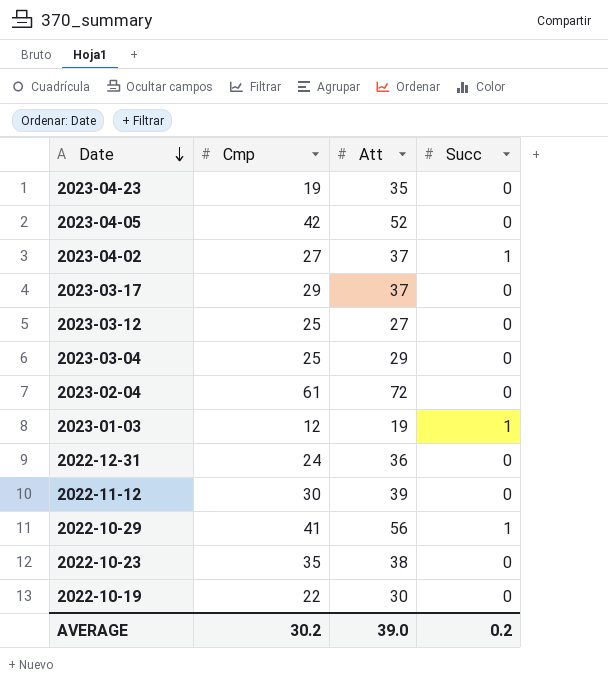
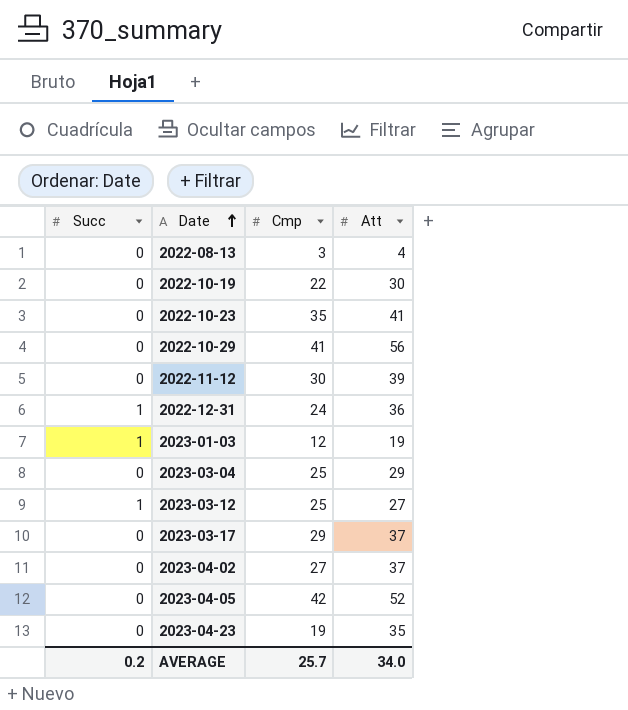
row order: Date descending -> Date ascending
column Succ | position: 4 -> 1
row 2023-02-04: 61 | 72 | 0 -> none
row 2022-08-13: none -> 0 | 3 | 4
2022-10-23 | Att: 38 -> 41
2022-10-29 | Succ: 1 -> 0
2022-12-31 | Succ: 0 -> 1
2023-03-12 | Succ: 0 -> 1
2023-04-02 | Succ: 1 -> 0
AVERAGE | Cmp: 30.2 -> 25.7
AVERAGE | Att: 39.0 -> 34.0

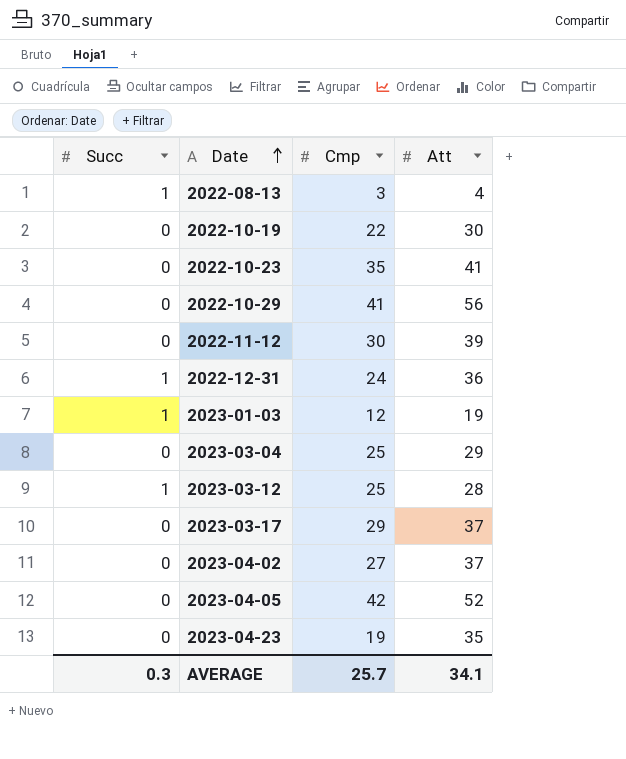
2022-08-13 | Succ: 0 -> 1
2023-03-12 | Att: 27 -> 28
AVERAGE | Succ: 0.2 -> 0.3
AVERAGE | Att: 34.0 -> 34.1

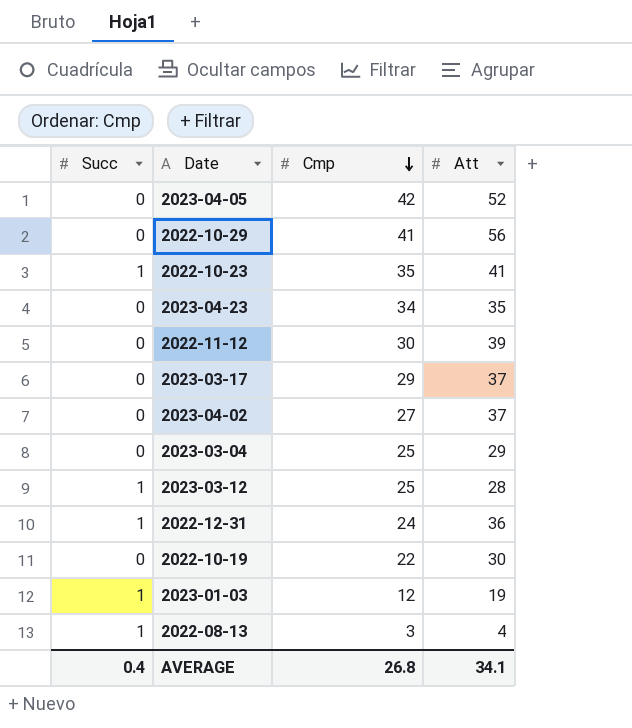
row order: Date ascending -> Cmp descending
2022-10-23 | Succ: 0 -> 1
2023-04-23 | Cmp: 19 -> 34
AVERAGE | Succ: 0.3 -> 0.4
AVERAGE | Cmp: 25.7 -> 26.8

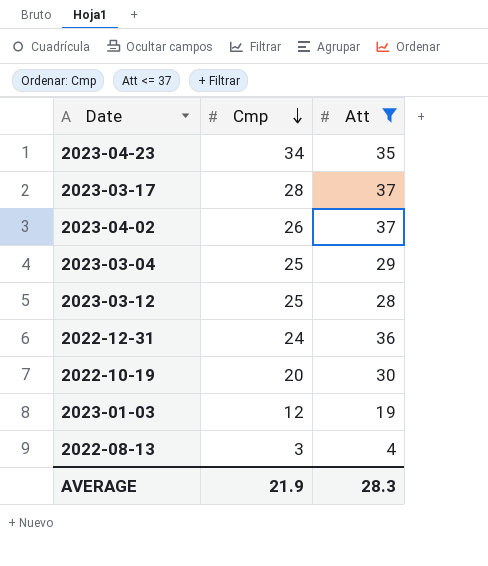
filter: none -> Att <= 37
column Succ | position: 1 -> none
2023-03-17 | Cmp: 29 -> 28
2023-04-02 | Cmp: 27 -> 26
2022-10-19 | Cmp: 22 -> 20
AVERAGE | Cmp: 26.8 -> 21.9
AVERAGE | Att: 34.1 -> 28.3

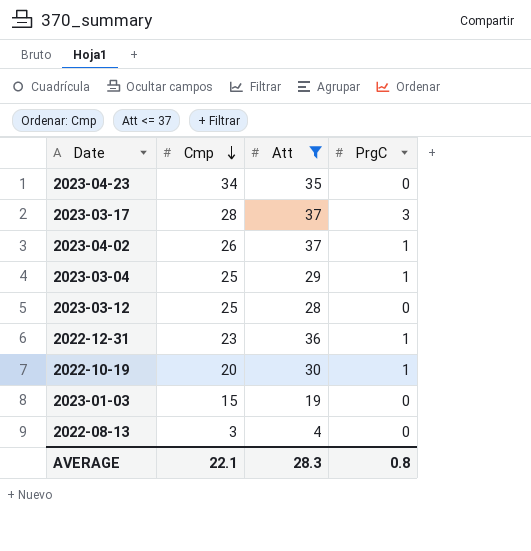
column PrgC | position: none -> 4
2022-12-31 | Cmp: 24 -> 23
2023-01-03 | Cmp: 12 -> 15
AVERAGE | Cmp: 21.9 -> 22.1

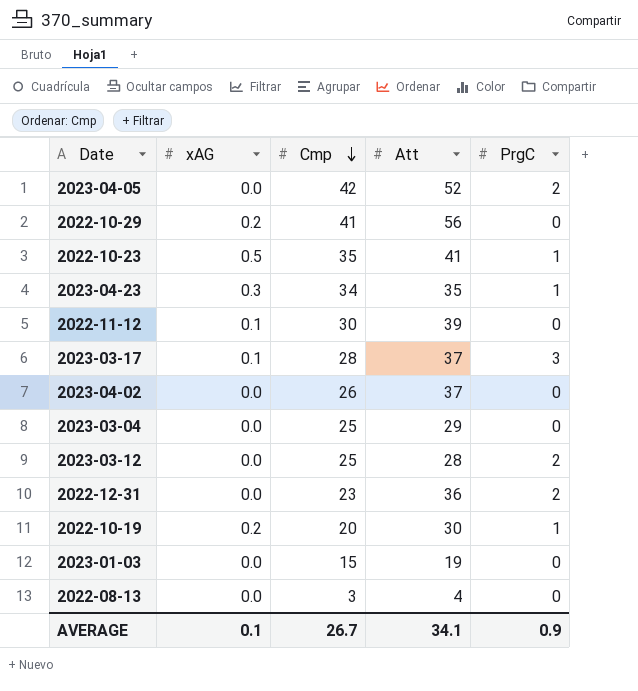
filter: Att <= 37 -> none
column xAG | position: none -> 2
2023-04-23 | PrgC: 0 -> 1
2023-04-02 | PrgC: 1 -> 0
2023-03-04 | PrgC: 1 -> 0
2023-03-12 | PrgC: 0 -> 2
2022-12-31 | PrgC: 1 -> 2
AVERAGE | Cmp: 22.1 -> 26.7
AVERAGE | Att: 28.3 -> 34.1
AVERAGE | PrgC: 0.8 -> 0.9

